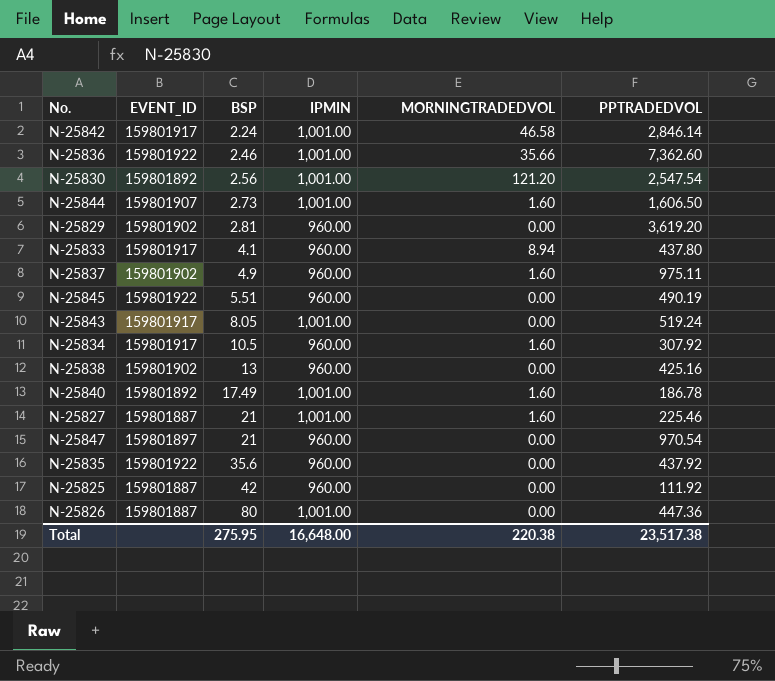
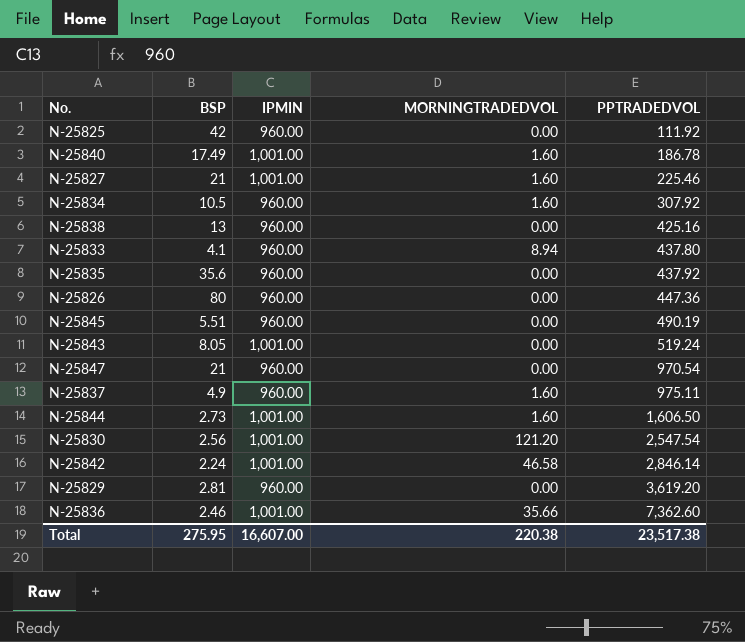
row order: BSP ascending -> PPTRADEDVOL ascending
column EVENT_ID | position: 2 -> none
N-25826 | IPMIN: 1,001.00 -> 960.00
Total | IPMIN: 16,648.00 -> 16,607.00

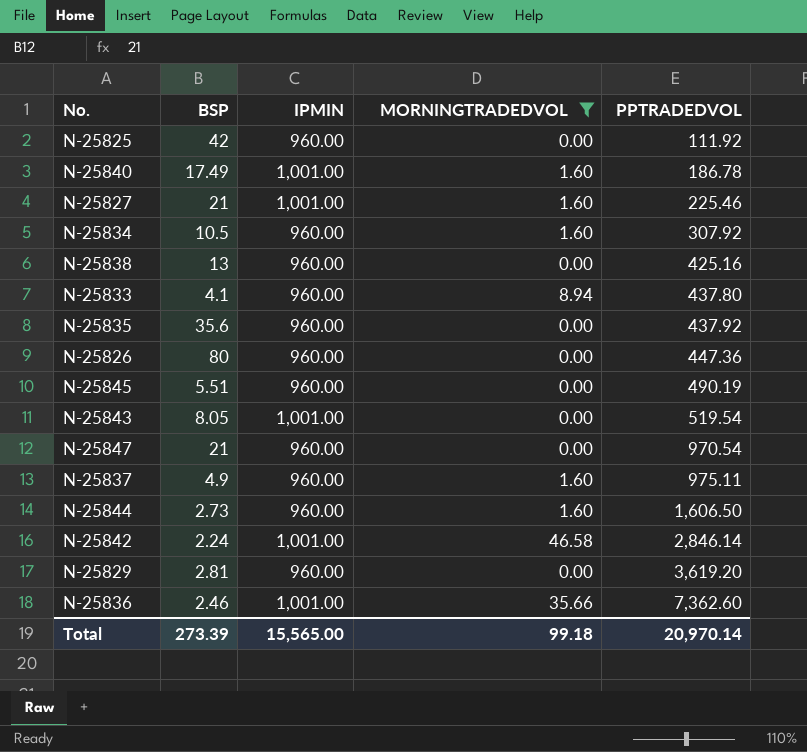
filter: none -> MORNINGTRADEDVOL != 121.20
N-25843 | PPTRADEDVOL: 519.24 -> 519.54
N-25844 | IPMIN: 1,001.00 -> 960.00
Total | BSP: 275.95 -> 273.39
Total | IPMIN: 16,607.00 -> 15,565.00
Total | MORNINGTRADEDVOL: 220.38 -> 99.18
Total | PPTRADEDVOL: 23,517.38 -> 20,970.14

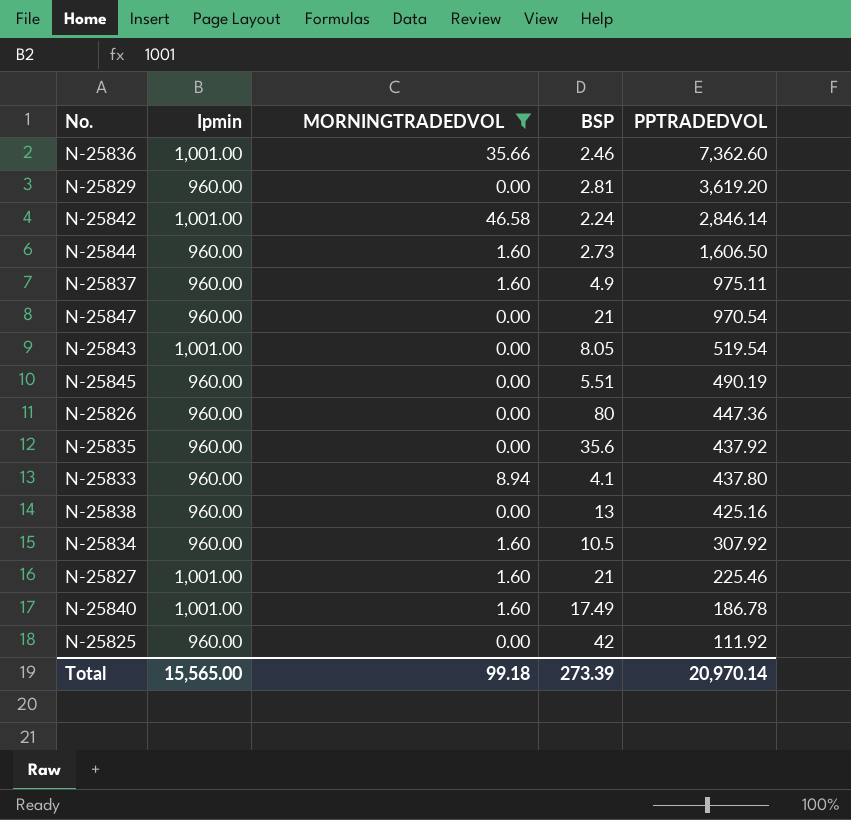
row order: PPTRADEDVOL ascending -> PPTRADEDVOL descending
column name: IPMIN -> Ipmin
column BSP | position: 2 -> 4

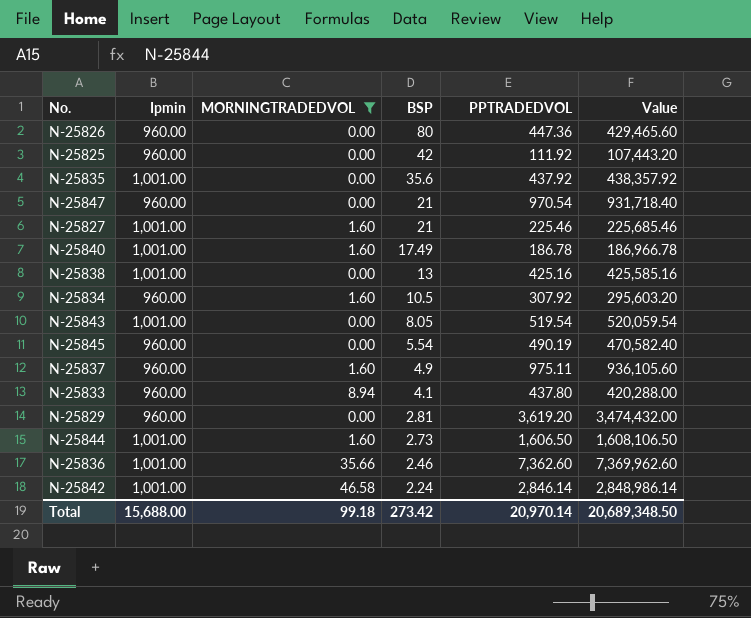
row order: PPTRADEDVOL descending -> BSP descending
column Value | formula: none -> [Ipmin] * [PPTRADEDVOL]
N-25835 | Ipmin: 960.00 -> 1,001.00
N-25838 | Ipmin: 960.00 -> 1,001.00
N-25845 | BSP: 5.51 -> 5.54
N-25844 | Ipmin: 960.00 -> 1,001.00
Total | Ipmin: 15,565.00 -> 15,688.00
Total | BSP: 273.39 -> 273.42

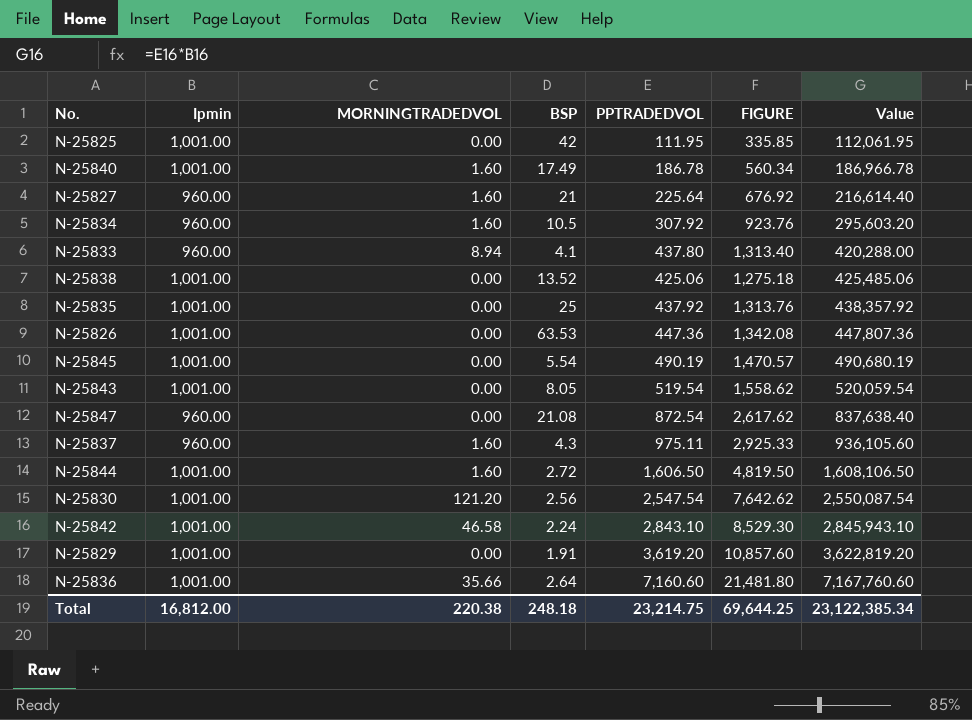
filter: MORNINGTRADEDVOL != 121.20 -> none
row order: BSP descending -> Value ascending
column FIGURE | formula: none -> [PPTRADEDVOL] * 3
N-25825 | Ipmin: 960.00 -> 1,001.00
N-25825 | PPTRADEDVOL: 111.92 -> 111.95
N-25825 | Value: 107,443.20 -> 112,061.95
N-25827 | Ipmin: 1,001.00 -> 960.00
N-25827 | PPTRADEDVOL: 225.46 -> 225.64
N-25827 | Value: 225,685.46 -> 216,614.40
N-25838 | BSP: 13 -> 13.52
N-25838 | PPTRADEDVOL: 425.16 -> 425.06
N-25838 | Value: 425,585.16 -> 425,485.06
N-25835 | BSP: 35.6 -> 25
N-25826 | Ipmin: 960.00 -> 1,001.00
N-25826 | BSP: 80 -> 63.53
N-25826 | Value: 429,465.60 -> 447,807.36
N-25845 | Ipmin: 960.00 -> 1,001.00
N-25845 | Value: 470,582.40 -> 490,680.19
N-25847 | BSP: 21 -> 21.08
N-25847 | PPTRADEDVOL: 970.54 -> 872.54
N-25847 | Value: 931,718.40 -> 837,638.40
N-25837 | BSP: 4.9 -> 4.3
N-25844 | BSP: 2.73 -> 2.72
N-25842 | PPTRADEDVOL: 2,846.14 -> 2,843.10
N-25842 | Value: 2,848,986.14 -> 2,845,943.10
N-25829 | Ipmin: 960.00 -> 1,001.00
N-25829 | BSP: 2.81 -> 1.91
N-25829 | Value: 3,474,432.00 -> 3,622,819.20
N-25836 | BSP: 2.46 -> 2.64
N-25836 | PPTRADEDVOL: 7,362.60 -> 7,160.60
N-25836 | Value: 7,369,962.60 -> 7,167,760.60
Total | Ipmin: 15,688.00 -> 16,812.00
Total | MORNINGTRADEDVOL: 99.18 -> 220.38
Total | BSP: 273.42 -> 248.18
Total | PPTRADEDVOL: 20,970.14 -> 23,214.75
Total | Value: 20,689,348.50 -> 23,122,385.34

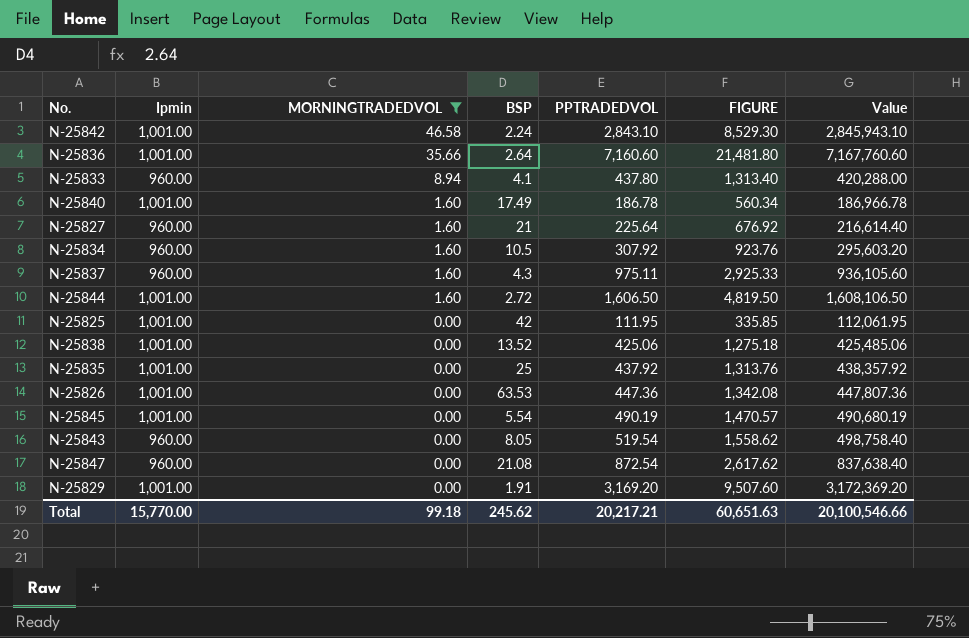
filter: none -> MORNINGTRADEDVOL != 121.20
row order: Value ascending -> MORNINGTRADEDVOL descending
N-25843 | Ipmin: 1,001.00 -> 960.00
N-25843 | Value: 520,059.54 -> 498,758.40
N-25829 | PPTRADEDVOL: 3,619.20 -> 3,169.20
N-25829 | FIGURE: 10,857.60 -> 9,507.60
N-25829 | Value: 3,622,819.20 -> 3,172,369.20
Total | Ipmin: 16,812.00 -> 15,770.00
Total | MORNINGTRADEDVOL: 220.38 -> 99.18
Total | BSP: 248.18 -> 245.62
Total | PPTRADEDVOL: 23,214.75 -> 20,217.21
Total | FIGURE: 69,644.25 -> 60,651.63
Total | Value: 23,122,385.34 -> 20,100,546.66

